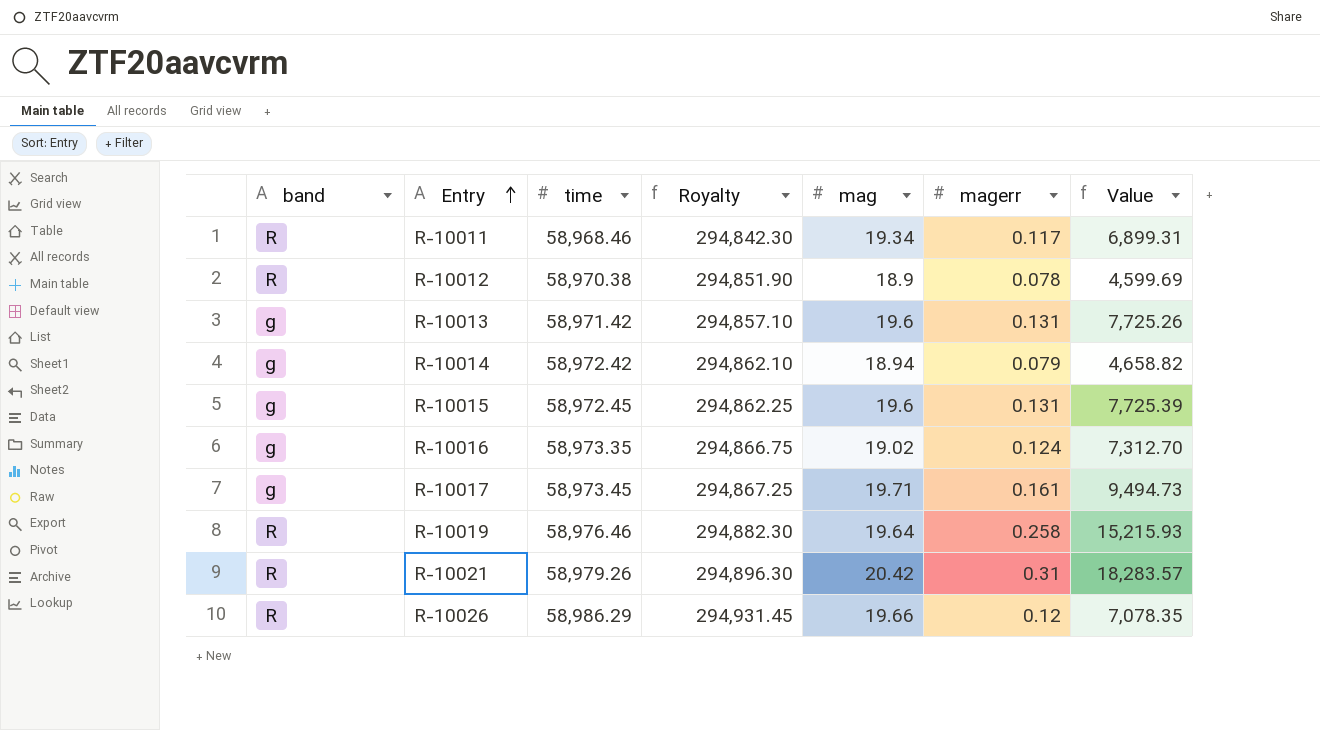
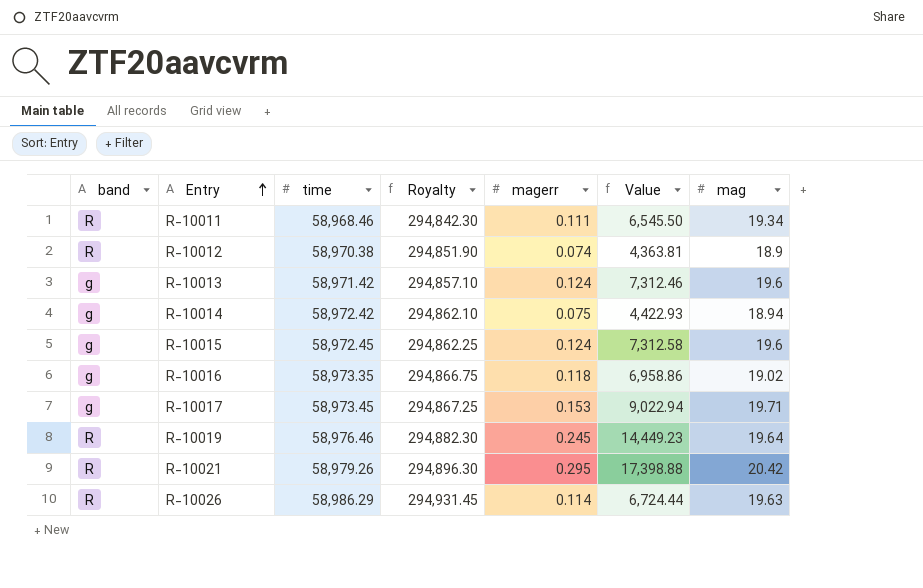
column mag | position: 5 -> 7
R-10011 | magerr: 0.117 -> 0.111
R-10011 | Value: 6,899.31 -> 6,545.50
R-10012 | magerr: 0.078 -> 0.074
R-10012 | Value: 4,599.69 -> 4,363.81
R-10013 | magerr: 0.131 -> 0.124
R-10013 | Value: 7,725.26 -> 7,312.46
R-10014 | magerr: 0.079 -> 0.075
R-10014 | Value: 4,658.82 -> 4,422.93
R-10015 | magerr: 0.131 -> 0.124
R-10015 | Value: 7,725.39 -> 7,312.58
R-10016 | magerr: 0.124 -> 0.118
R-10016 | Value: 7,312.70 -> 6,958.86
R-10017 | magerr: 0.161 -> 0.153
R-10017 | Value: 9,494.73 -> 9,022.94
R-10019 | magerr: 0.258 -> 0.245
R-10019 | Value: 15,215.93 -> 14,449.23
R-10021 | magerr: 0.31 -> 0.295
R-10021 | Value: 18,283.57 -> 17,398.88
R-10026 | magerr: 0.12 -> 0.114
R-10026 | Value: 7,078.35 -> 6,724.44
R-10026 | mag: 19.66 -> 19.63

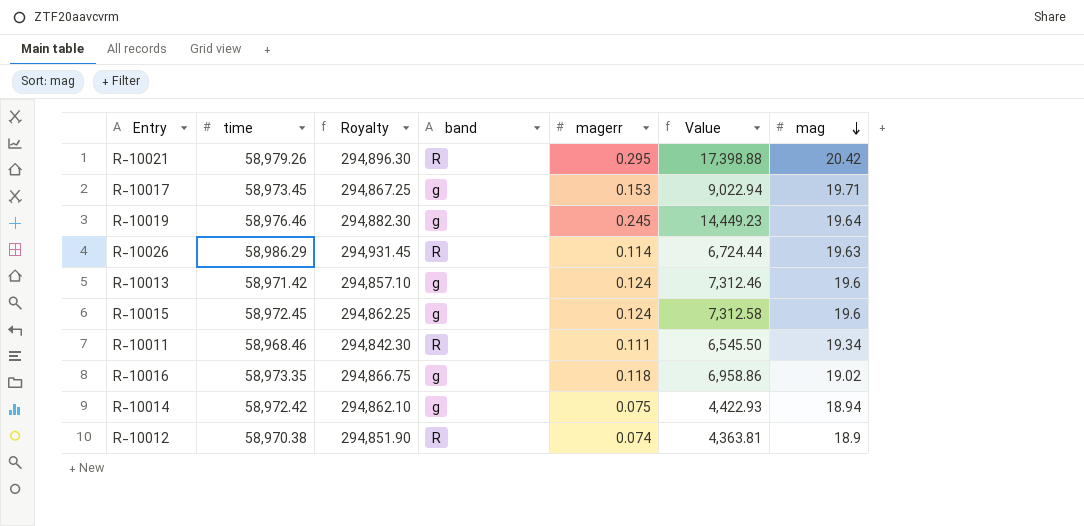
row order: Entry ascending -> mag descending
column band | position: 1 -> 4
R-10019 | band: R -> g

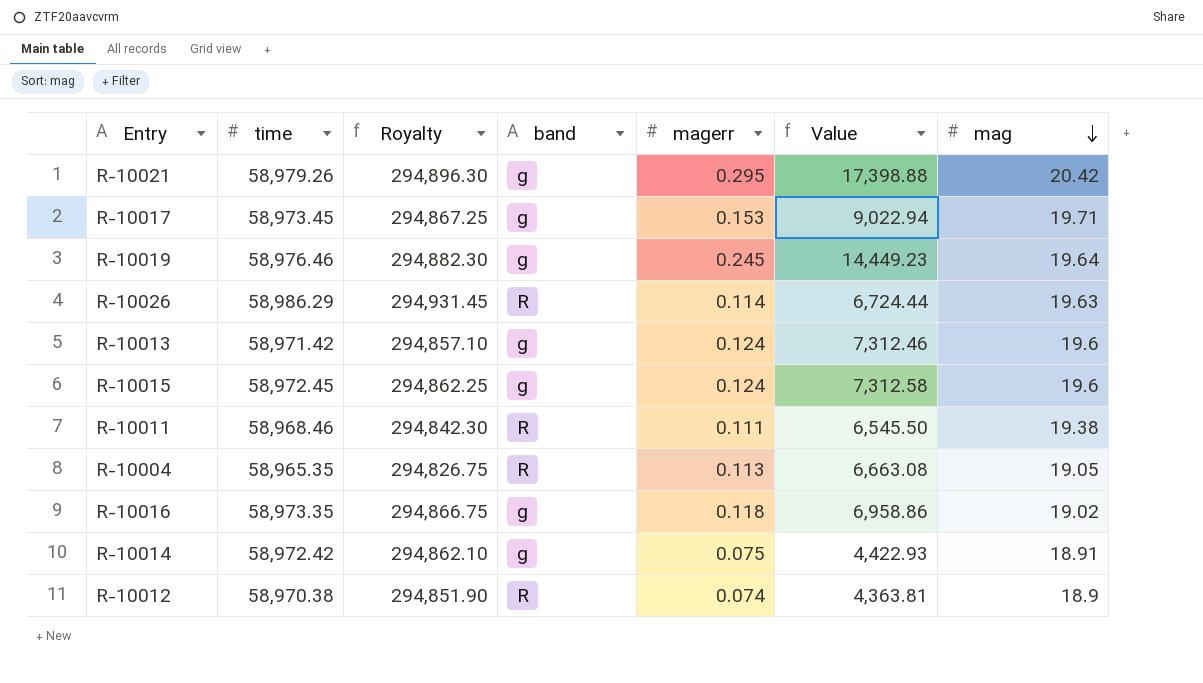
R-10021 | band: R -> g
R-10011 | mag: 19.34 -> 19.38
row R-10004: none -> 58,965.35 | 294,826.75 | R | 0.113 | 6,663.08 | 19.05
R-10014 | mag: 18.94 -> 18.91

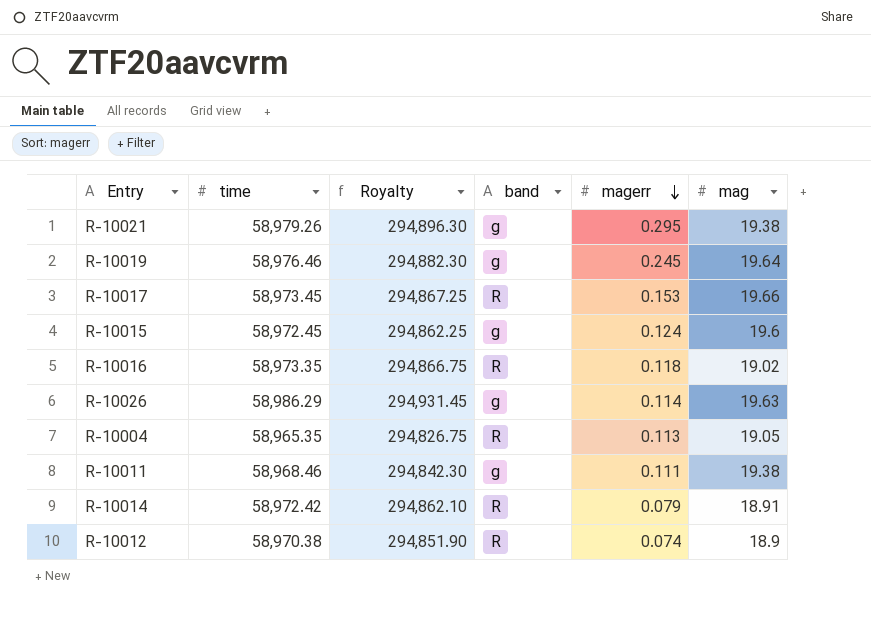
row order: mag descending -> magerr descending
column Value | formula: [time] * [magerr] -> none
row R-10013: 58,971.42 | 294,857.10 | g | 0.124 | 7,312.46 | 19.6 -> none
R-10021 | mag: 20.42 -> 19.38
R-10017 | band: g -> R
R-10017 | mag: 19.71 -> 19.66
R-10016 | band: g -> R
R-10026 | band: R -> g
R-10011 | band: R -> g
R-10014 | band: g -> R
R-10014 | magerr: 0.075 -> 0.079

